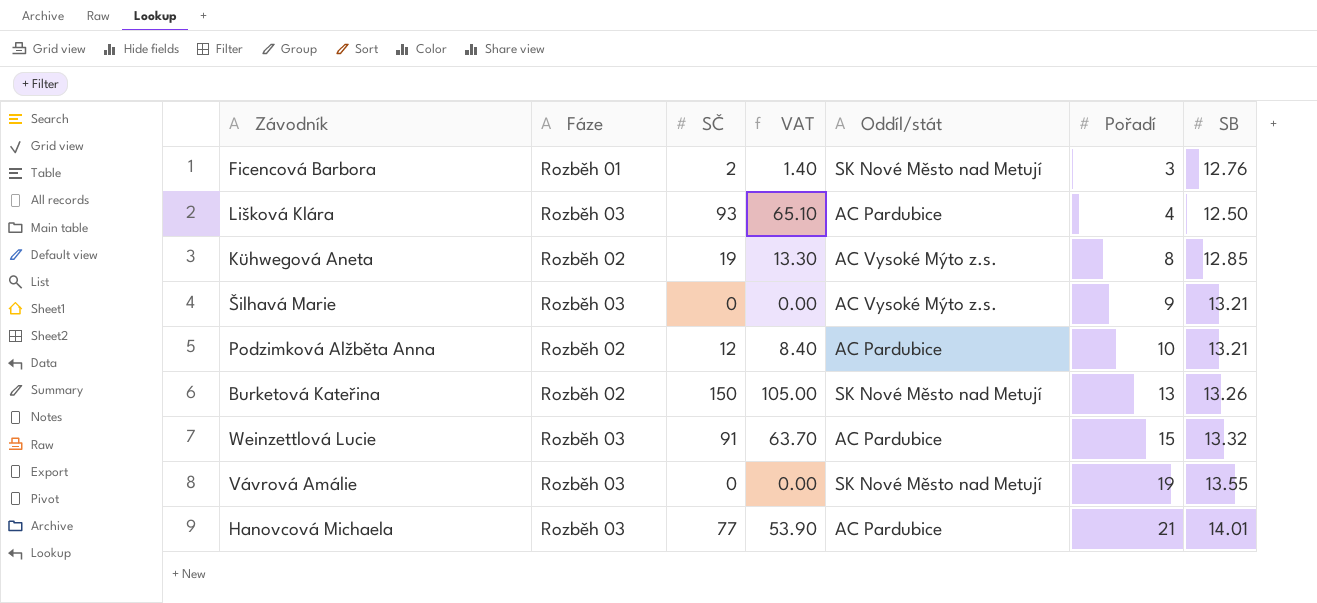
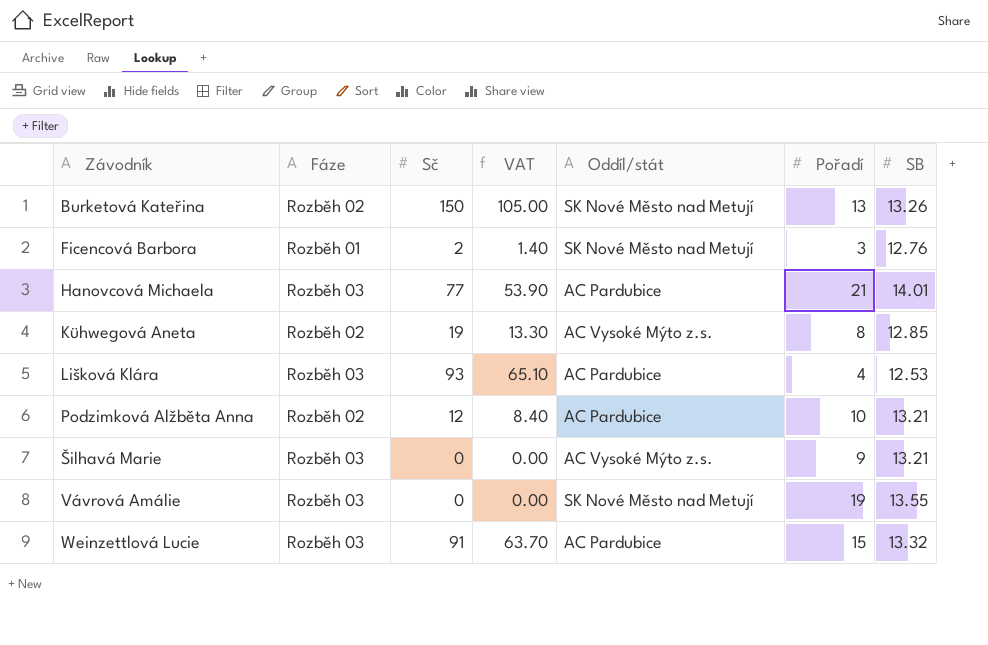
row order: Pořadí ascending -> Závodník ascending
column name: SČ -> Sč
Lišková Klára | SB: 12.50 -> 12.53

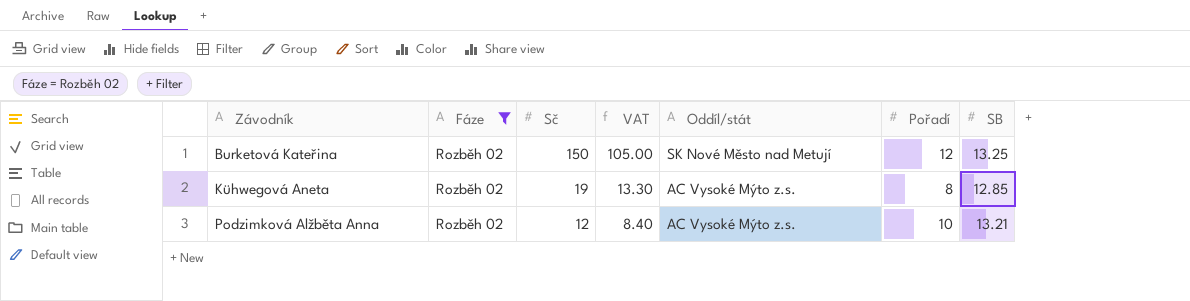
filter: none -> Fáze = Rozběh 02
Burketová Kateřina | Pořadí: 13 -> 12
Burketová Kateřina | SB: 13.26 -> 13.25
Podzimková Alžběta Anna | Oddíl/stát: AC Pardubice -> AC Vysoké Mýto z.s.

